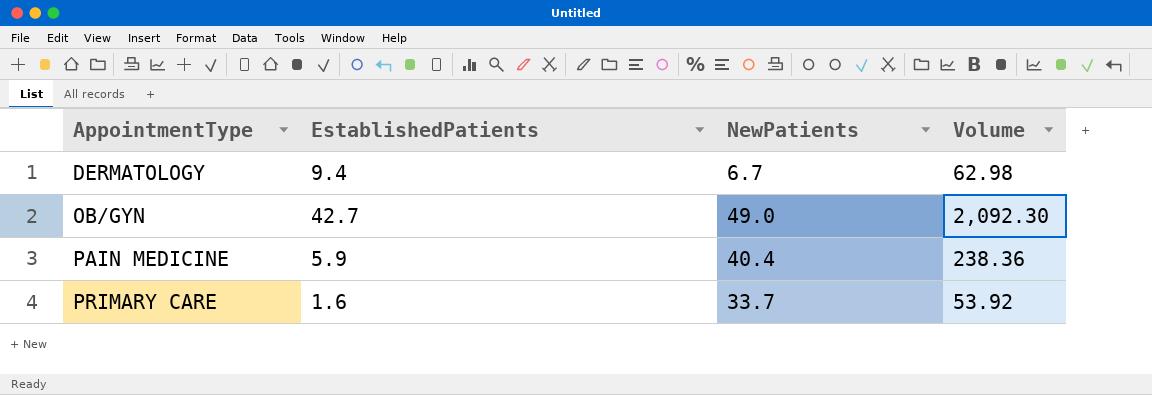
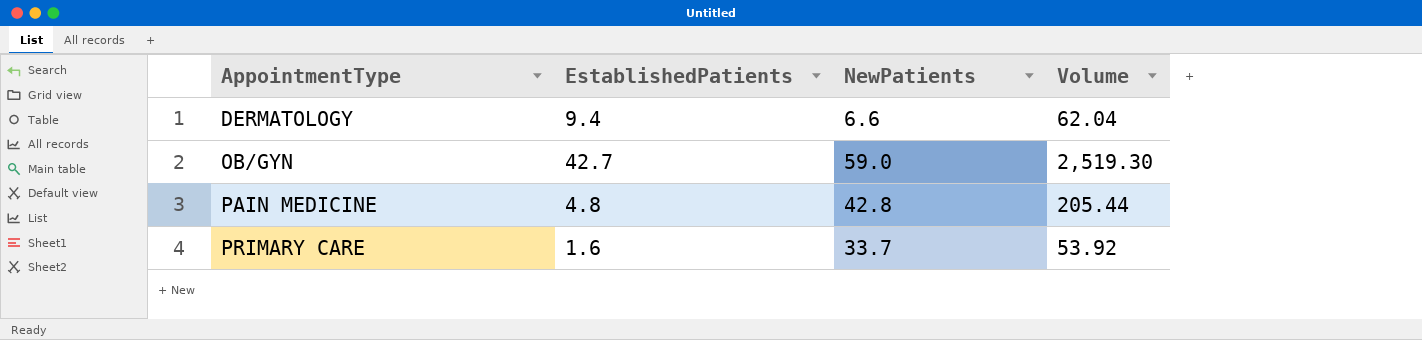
DERMATOLOGY | NewPatients: 6.7 -> 6.6
DERMATOLOGY | Volume: 62.98 -> 62.04
OB/GYN | NewPatients: 49.0 -> 59.0
OB/GYN | Volume: 2,092.30 -> 2,519.30
PAIN MEDICINE | EstablishedPatients: 5.9 -> 4.8
PAIN MEDICINE | NewPatients: 40.4 -> 42.8
PAIN MEDICINE | Volume: 238.36 -> 205.44

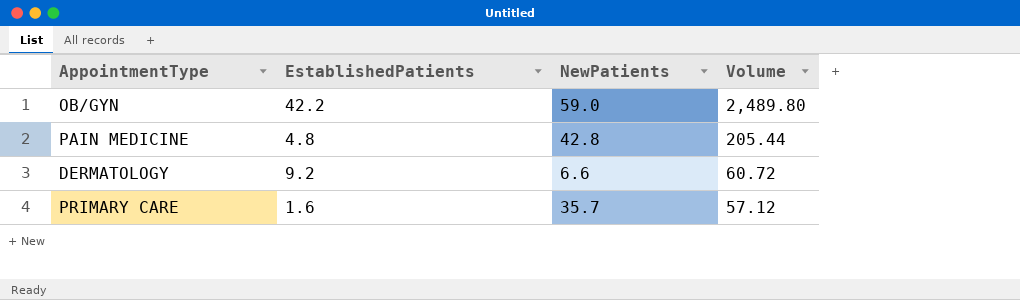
row order: AppointmentType ascending -> Volume descending
OB/GYN | EstablishedPatients: 42.7 -> 42.2
OB/GYN | Volume: 2,519.30 -> 2,489.80
DERMATOLOGY | EstablishedPatients: 9.4 -> 9.2
DERMATOLOGY | Volume: 62.04 -> 60.72
PRIMARY CARE | NewPatients: 33.7 -> 35.7
PRIMARY CARE | Volume: 53.92 -> 57.12

